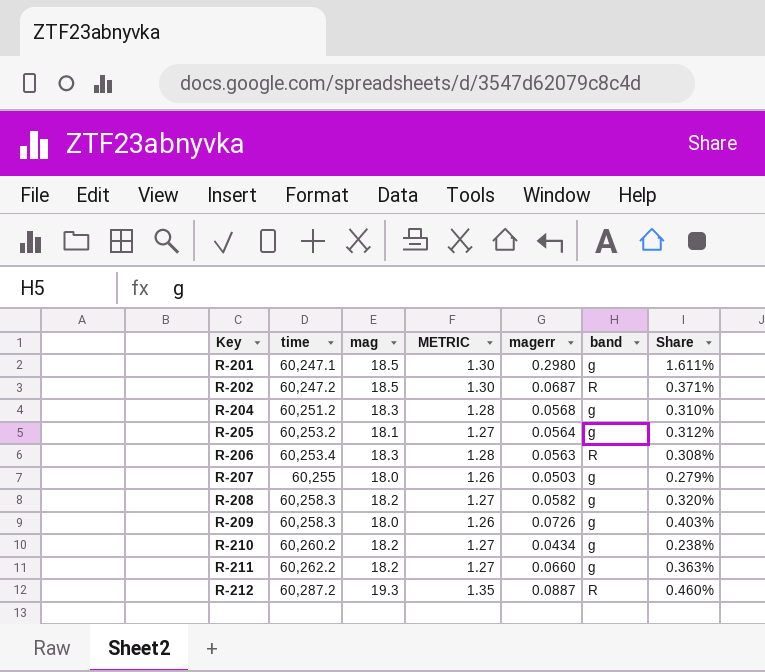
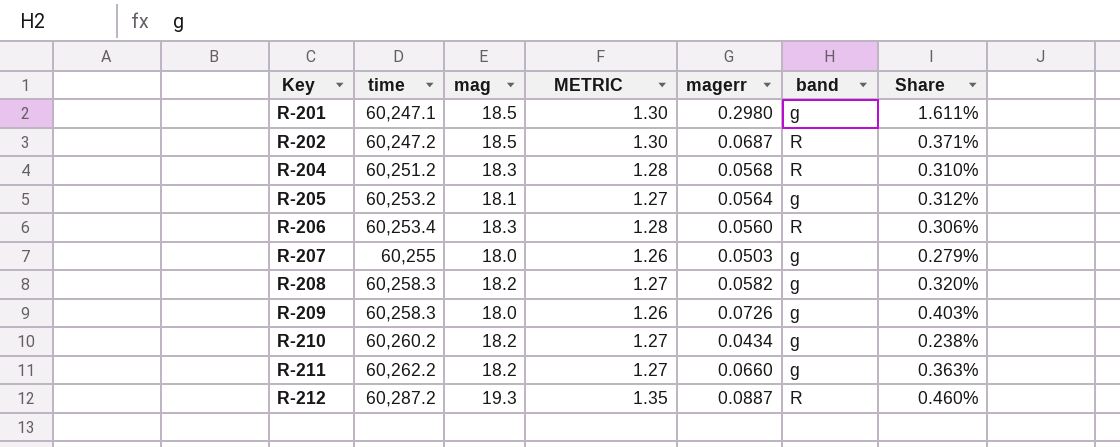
R-204 | band: g -> R
R-206 | magerr: 0.0563 -> 0.0560
R-206 | Share: 0.308% -> 0.306%

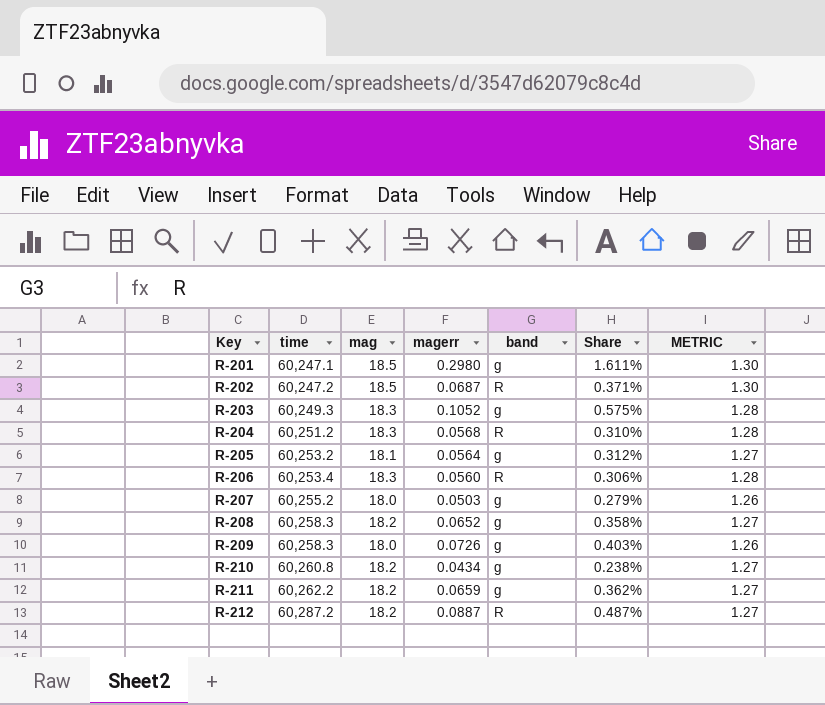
column METRIC | position: 4 -> 7
row R-203: none -> 60,249.3 | 18.3 | 0.1052 | g | 0.575% | 1.28
R-207 | time: 60,255 -> 60,255.2
R-208 | magerr: 0.0582 -> 0.0652
R-208 | Share: 0.320% -> 0.358%
R-210 | time: 60,260.2 -> 60,260.8
R-211 | magerr: 0.0660 -> 0.0659
R-211 | Share: 0.363% -> 0.362%
R-212 | mag: 19.3 -> 18.2
R-212 | Share: 0.460% -> 0.487%
R-212 | METRIC: 1.35 -> 1.27

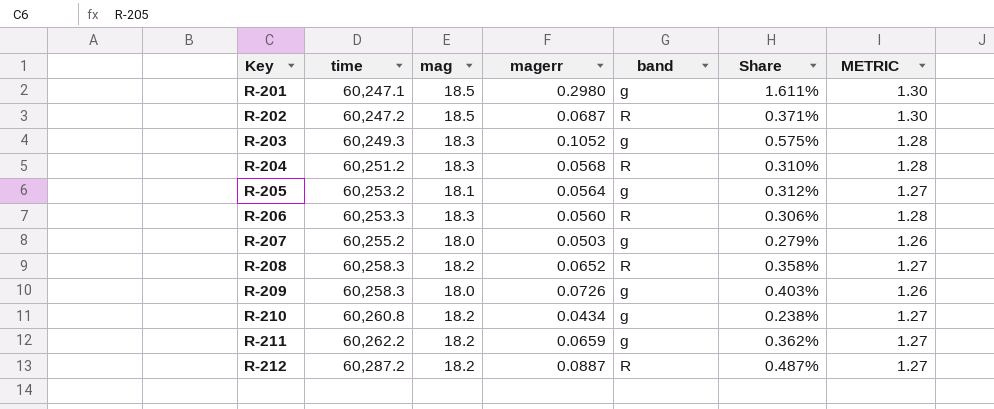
R-206 | time: 60,253.4 -> 60,253.3
R-208 | band: g -> R

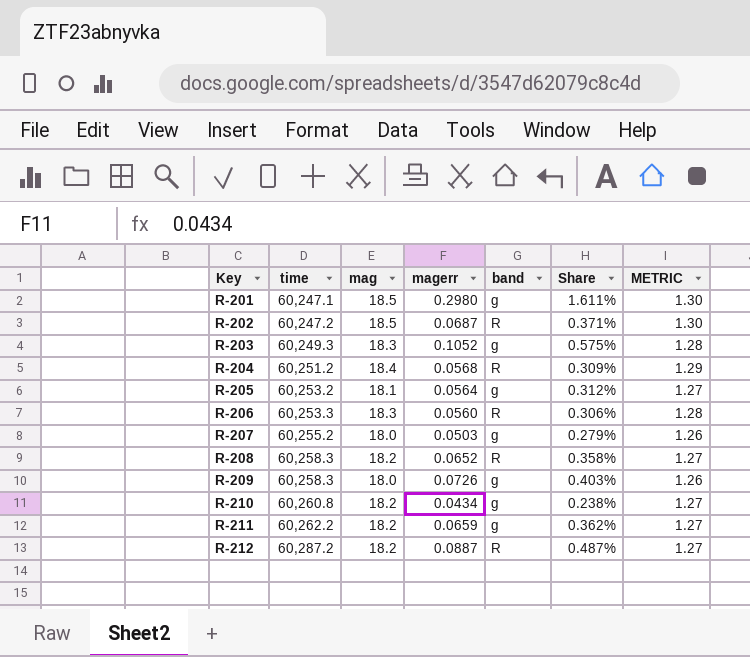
R-204 | mag: 18.3 -> 18.4
R-204 | Share: 0.310% -> 0.309%
R-204 | METRIC: 1.28 -> 1.29

